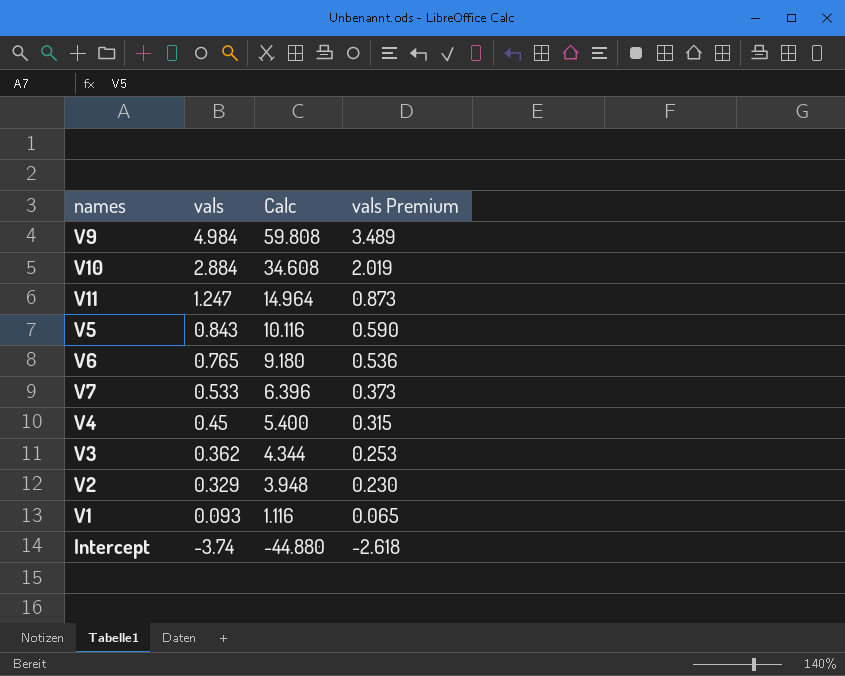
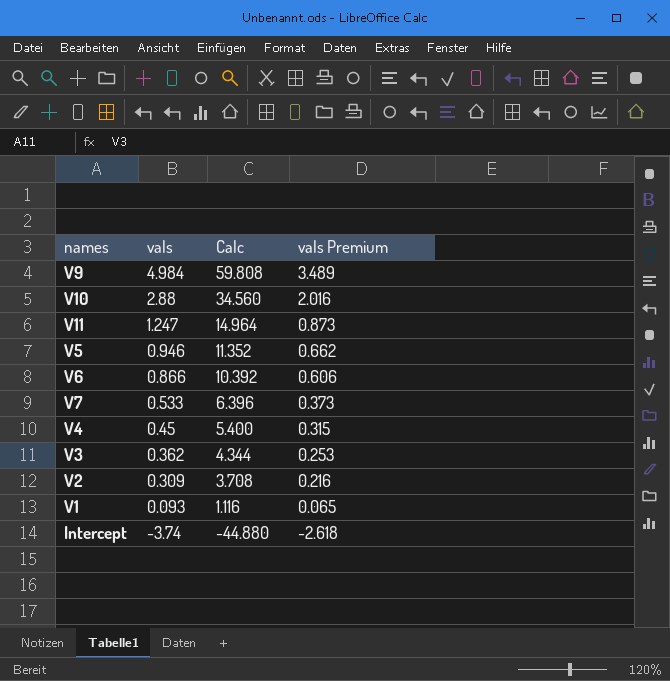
V10 | vals: 2.884 -> 2.88
V10 | Calc: 34.608 -> 34.560
V10 | vals Premium: 2.019 -> 2.016
V5 | vals: 0.843 -> 0.946
V5 | Calc: 10.116 -> 11.352
V5 | vals Premium: 0.590 -> 0.662
V6 | vals: 0.765 -> 0.866
V6 | Calc: 9.180 -> 10.392
V6 | vals Premium: 0.536 -> 0.606
V2 | vals: 0.329 -> 0.309
V2 | Calc: 3.948 -> 3.708
V2 | vals Premium: 0.230 -> 0.216

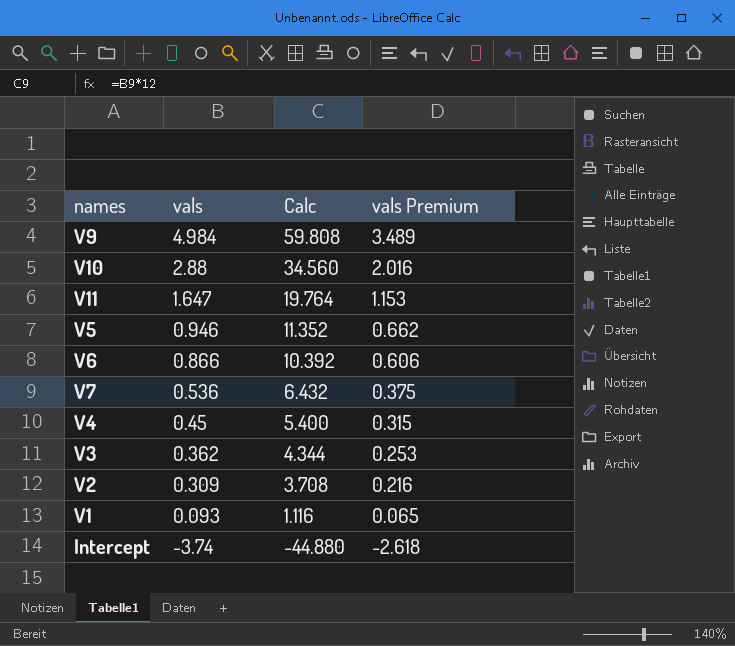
V11 | vals: 1.247 -> 1.647
V11 | Calc: 14.964 -> 19.764
V11 | vals Premium: 0.873 -> 1.153
V7 | vals: 0.533 -> 0.536
V7 | Calc: 6.396 -> 6.432
V7 | vals Premium: 0.373 -> 0.375

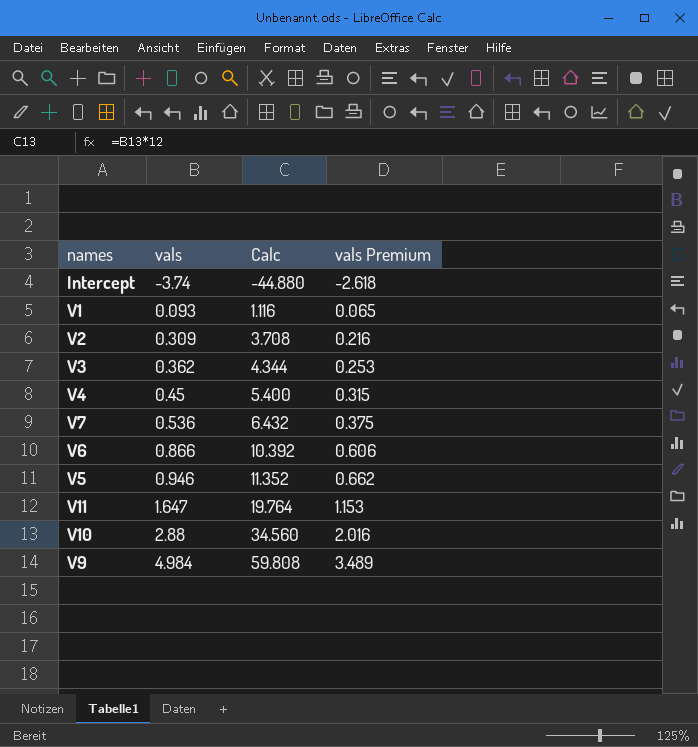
row order: vals descending -> vals ascending

